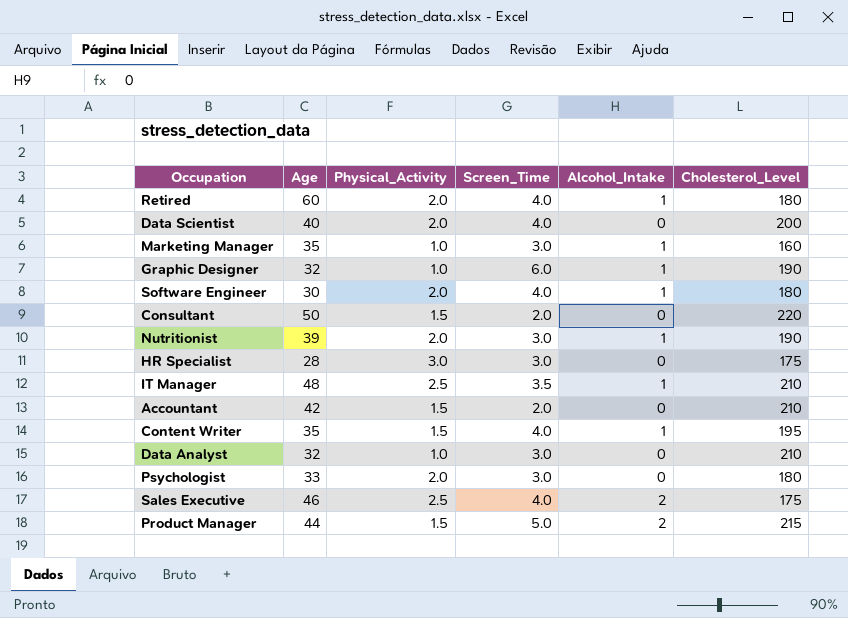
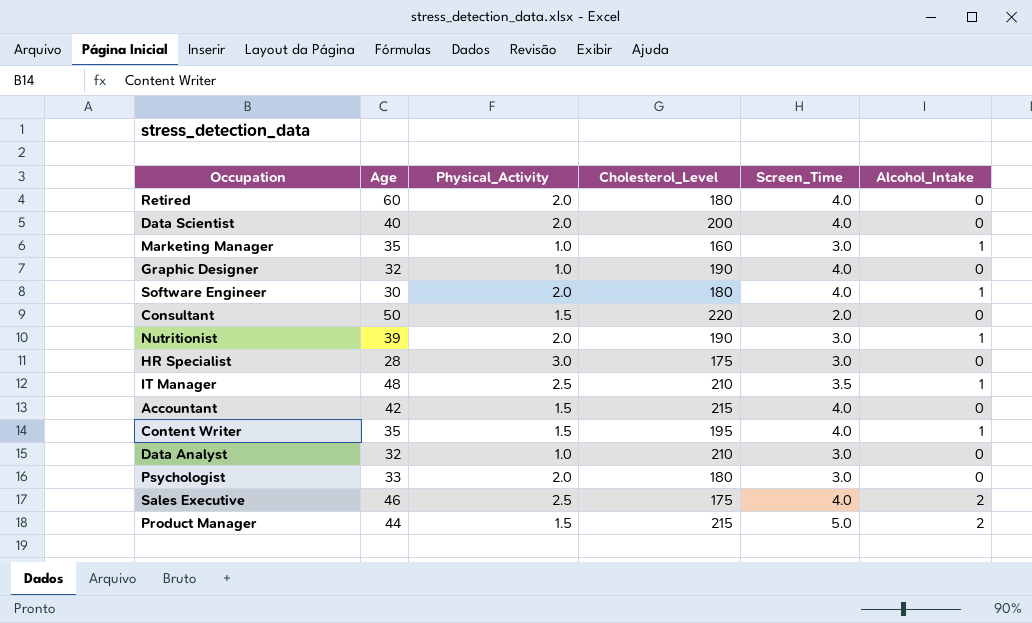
column Cholesterol_Level | position: 6 -> 4
Retired | Alcohol_Intake: 1 -> 0
Graphic Designer | Screen_Time: 6.0 -> 4.0
Graphic Designer | Alcohol_Intake: 1 -> 0
Accountant | Cholesterol_Level: 210 -> 215
Accountant | Screen_Time: 2.0 -> 4.0

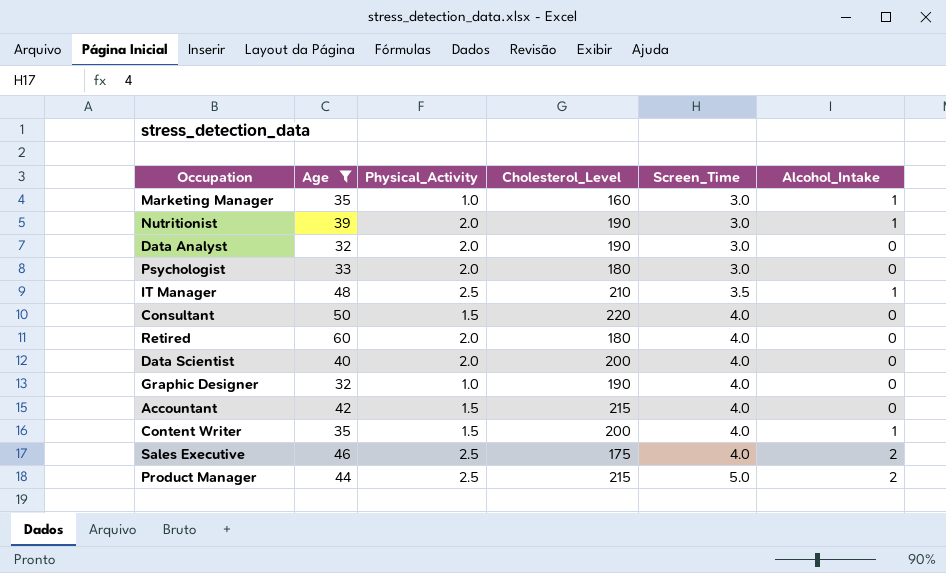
filter: none -> Age >= 32
row order: none -> Screen_Time ascending
Data Analyst | Physical_Activity: 1.0 -> 2.0
Data Analyst | Cholesterol_Level: 210 -> 190
Consultant | Screen_Time: 2.0 -> 4.0
Content Writer | Cholesterol_Level: 195 -> 200
Product Manager | Physical_Activity: 1.5 -> 2.5

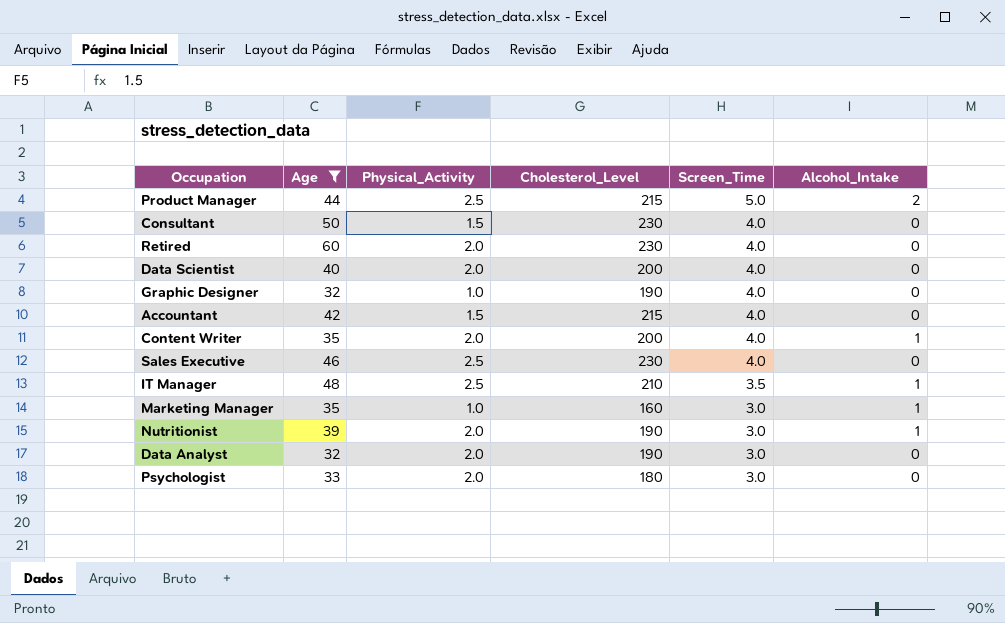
row order: Screen_Time ascending -> Screen_Time descending
Consultant | Cholesterol_Level: 220 -> 230
Retired | Cholesterol_Level: 180 -> 230
Content Writer | Physical_Activity: 1.5 -> 2.0
Sales Executive | Cholesterol_Level: 175 -> 230
Sales Executive | Alcohol_Intake: 2 -> 0

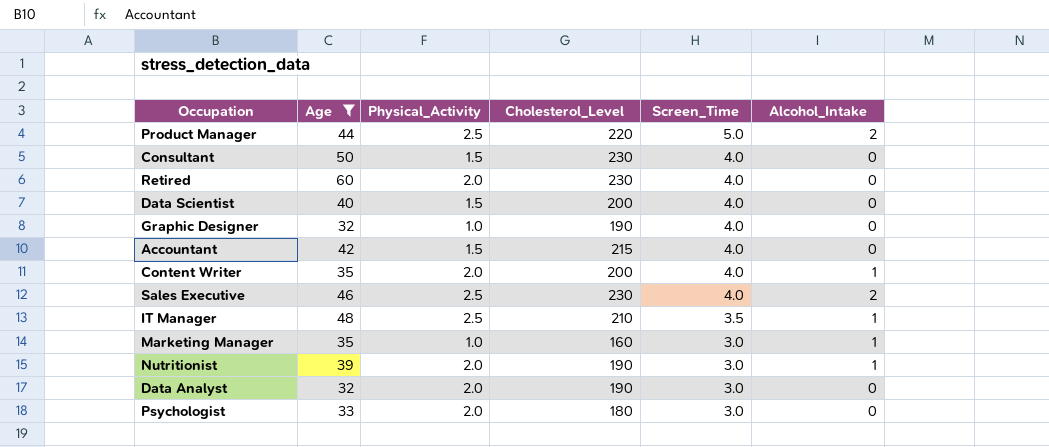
Product Manager | Cholesterol_Level: 215 -> 220
Data Scientist | Physical_Activity: 2.0 -> 1.5
Sales Executive | Alcohol_Intake: 0 -> 2

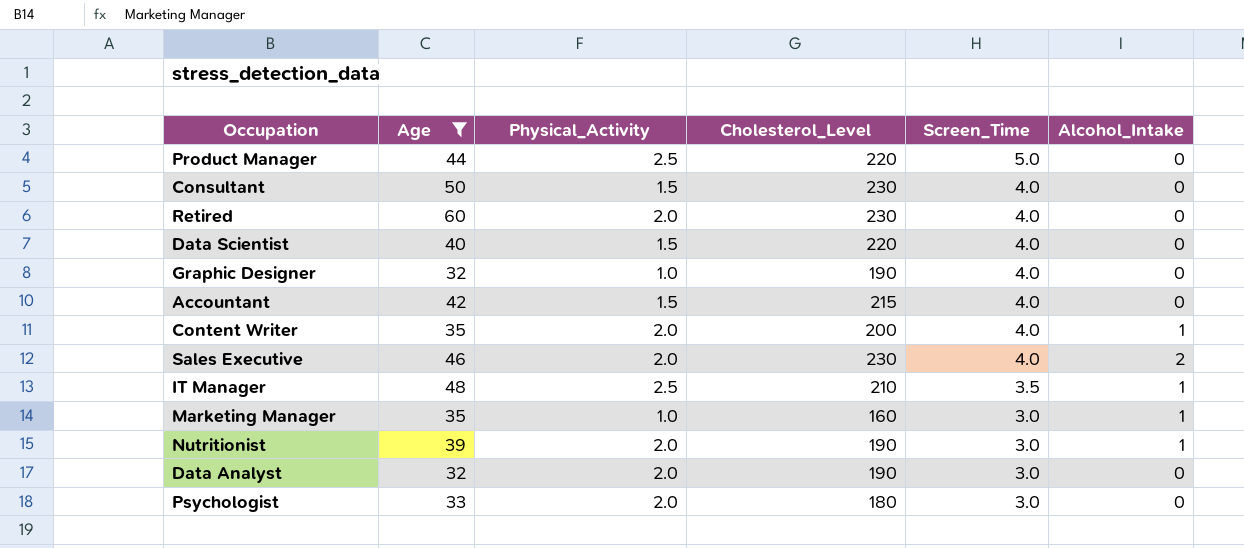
Product Manager | Alcohol_Intake: 2 -> 0
Data Scientist | Cholesterol_Level: 200 -> 220
Sales Executive | Physical_Activity: 2.5 -> 2.0

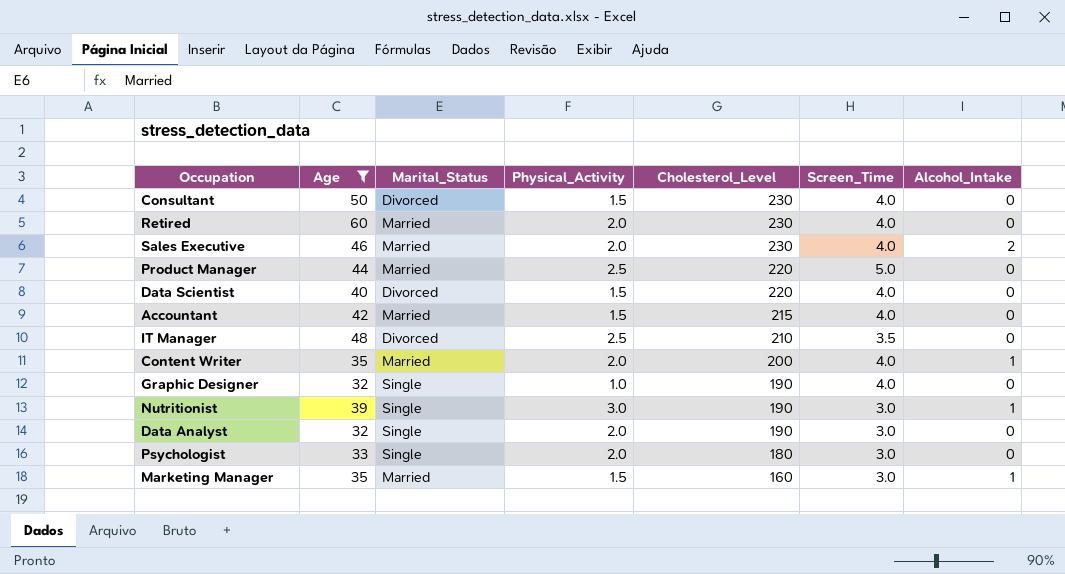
row order: Screen_Time descending -> Cholesterol_Level descending
column Marital_Status | position: none -> 3
IT Manager | Alcohol_Intake: 1 -> 0
Nutritionist | Physical_Activity: 2.0 -> 3.0
Marketing Manager | Physical_Activity: 1.0 -> 1.5

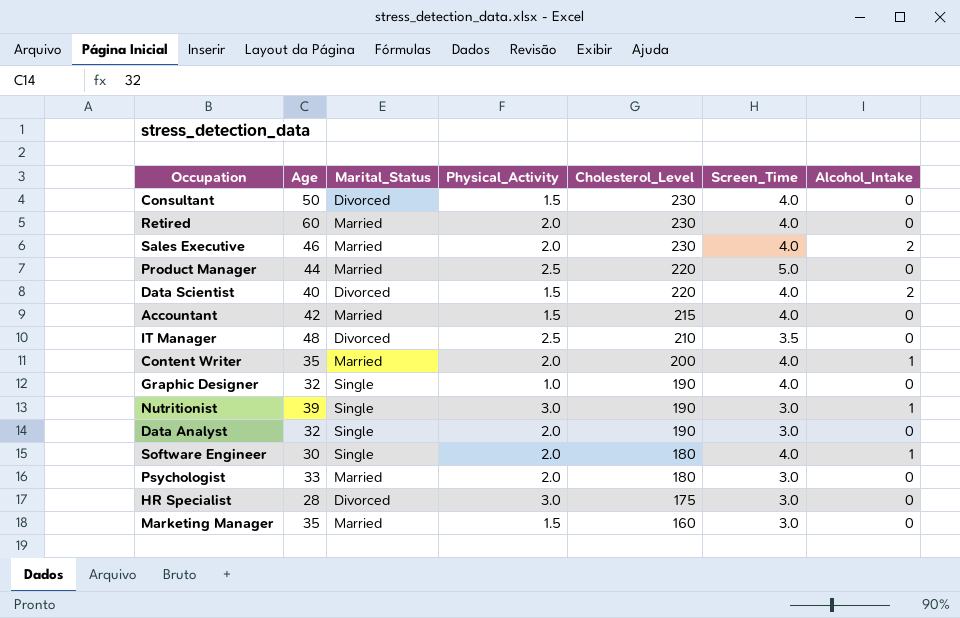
filter: Age >= 32 -> none
Data Scientist | Alcohol_Intake: 0 -> 2
Psychologist | Marital_Status: Single -> Married
Marketing Manager | Alcohol_Intake: 1 -> 0

